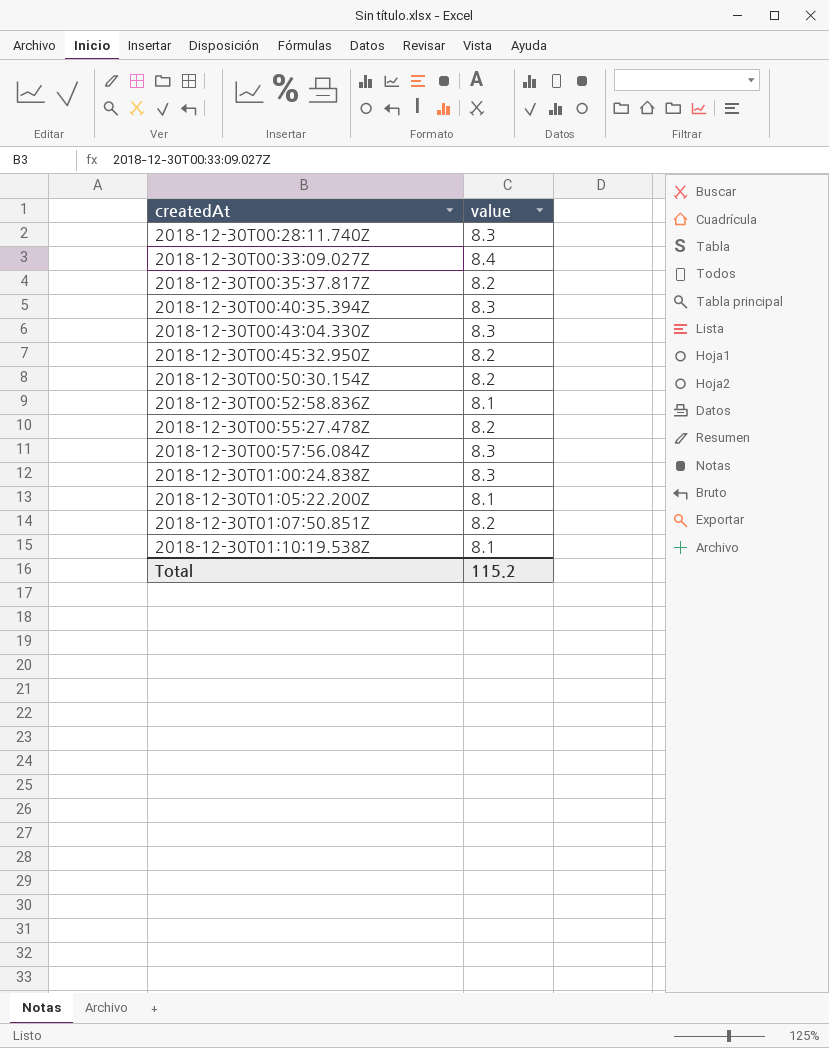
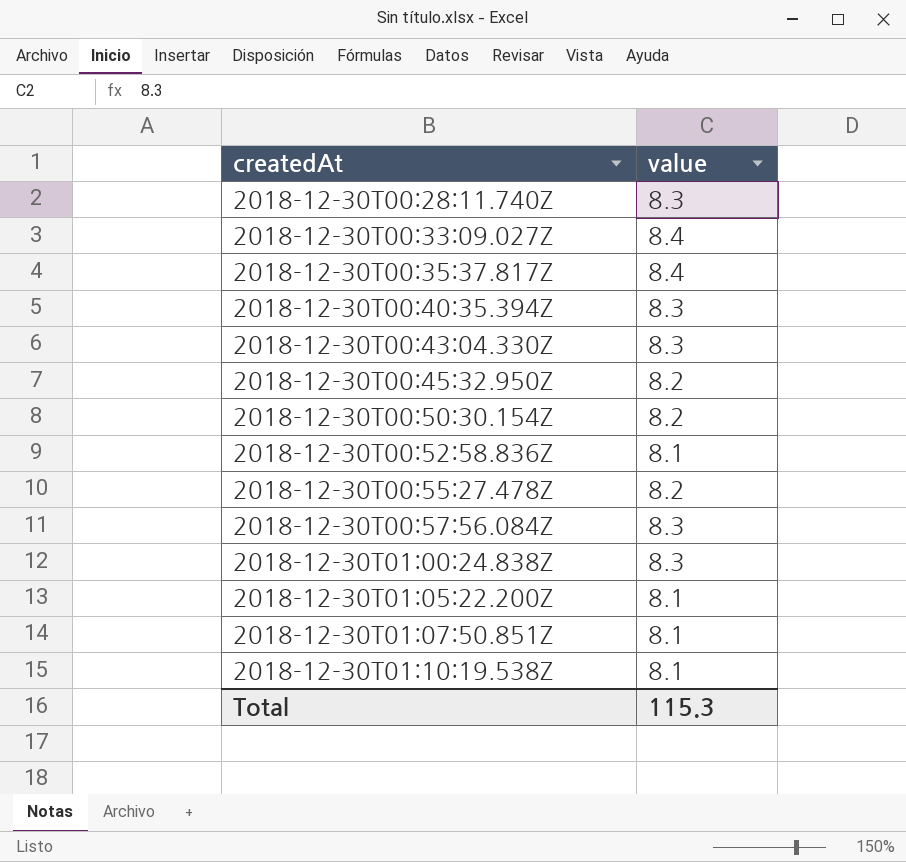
2018-12-30T00:35:37.817Z | value: 8.2 -> 8.4
2018-12-30T01:07:50.851Z | value: 8.2 -> 8.1
Total | value: 115.2 -> 115.3

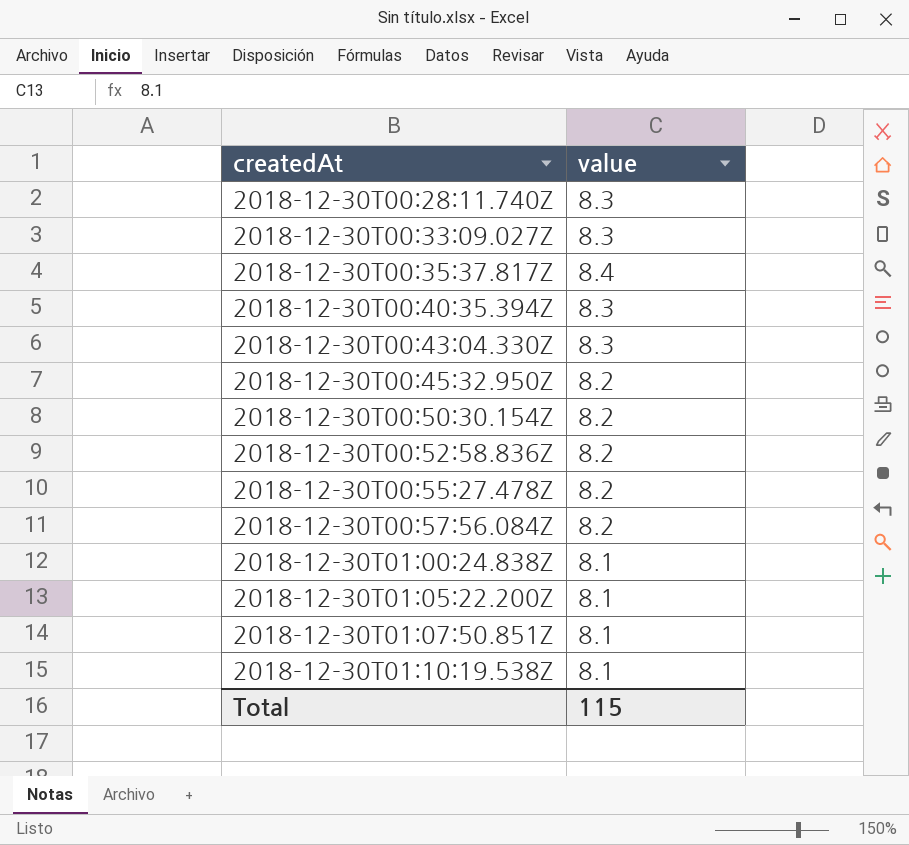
2018-12-30T00:33:09.027Z | value: 8.4 -> 8.3
2018-12-30T00:52:58.836Z | value: 8.1 -> 8.2
2018-12-30T00:57:56.084Z | value: 8.3 -> 8.2
2018-12-30T01:00:24.838Z | value: 8.3 -> 8.1
Total | value: 115.3 -> 115

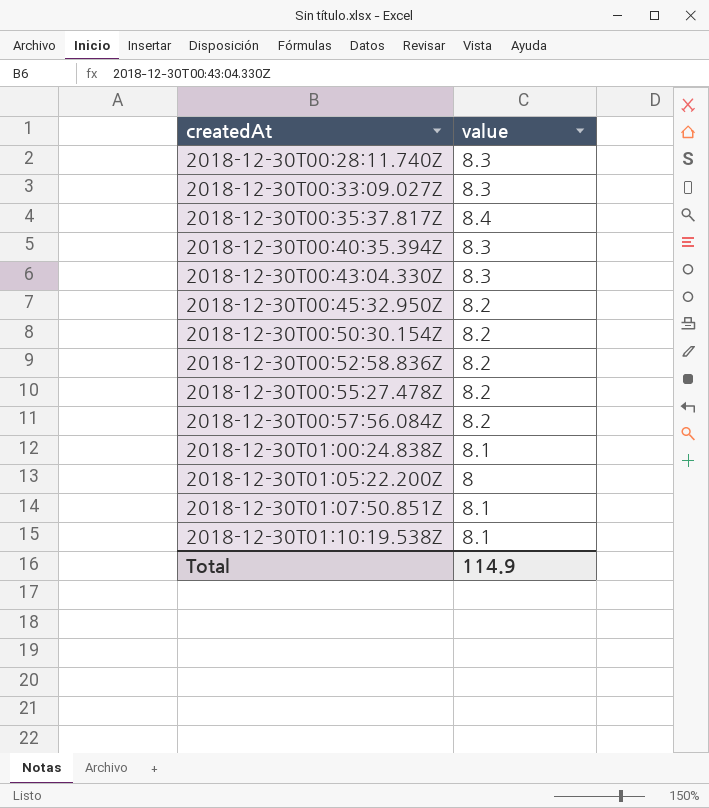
2018-12-30T01:05:22.200Z | value: 8.1 -> 8
Total | value: 115 -> 114.9

